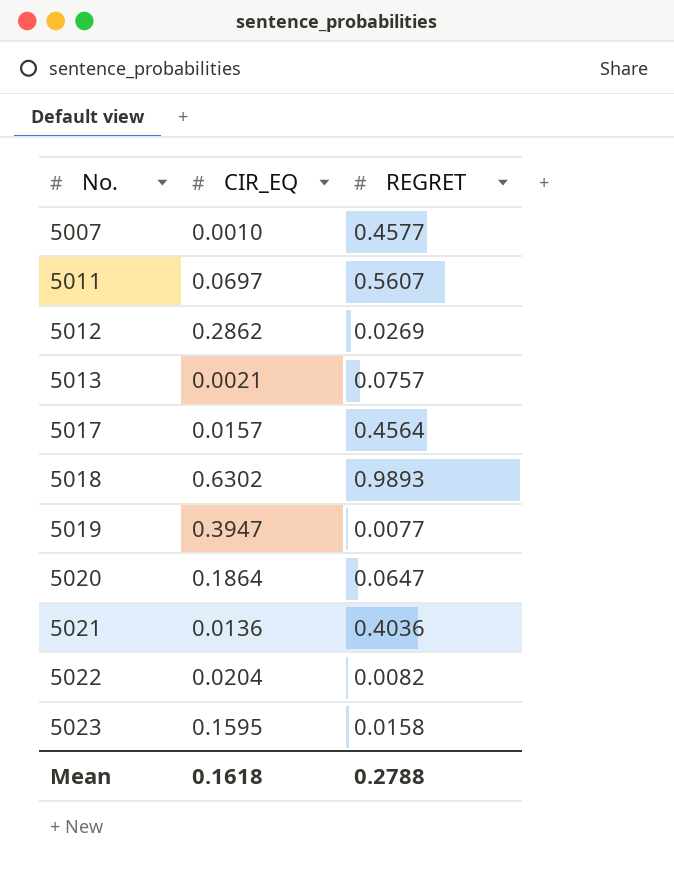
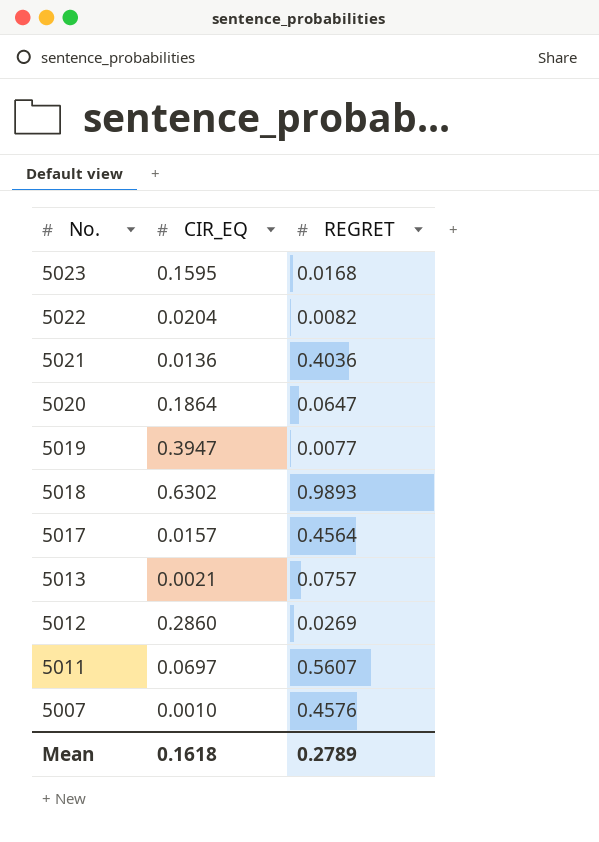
row order: No. ascending -> No. descending
5023 | REGRET: 0.0158 -> 0.0168
5012 | CIR_EQ: 0.2862 -> 0.2860
5007 | REGRET: 0.4577 -> 0.4576
Mean | REGRET: 0.2788 -> 0.2789

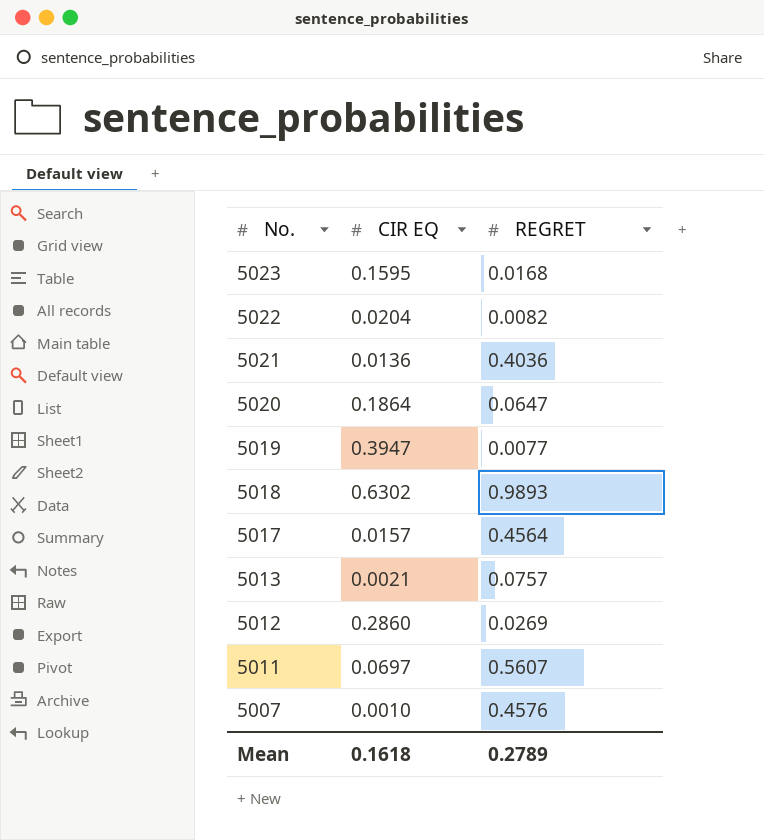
column name: CIR_EQ -> CIR EQ

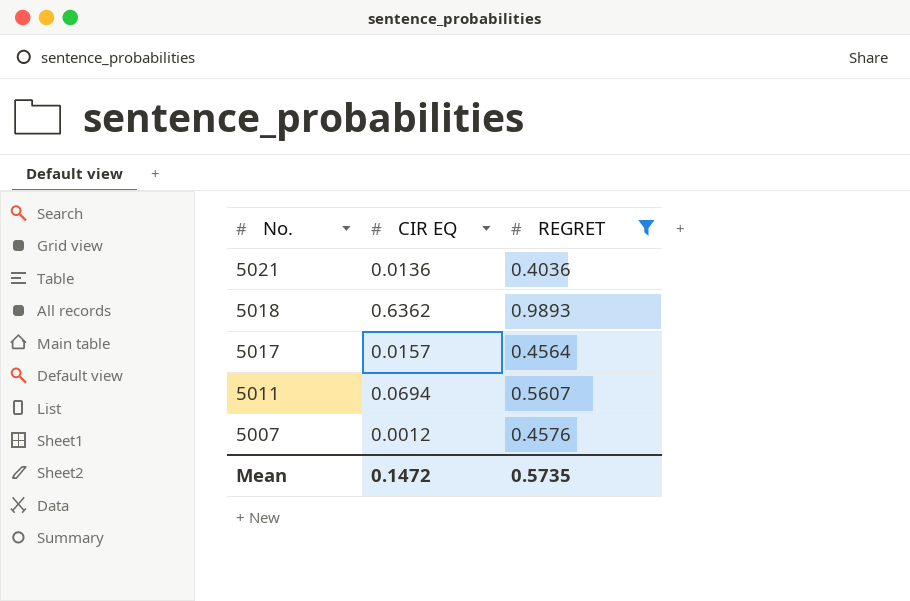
filter: none -> REGRET >= 0.4036
5018 | CIR EQ: 0.6302 -> 0.6362
5011 | CIR EQ: 0.0697 -> 0.0694
5007 | CIR EQ: 0.0010 -> 0.0012
Mean | CIR EQ: 0.1618 -> 0.1472
Mean | REGRET: 0.2789 -> 0.5735

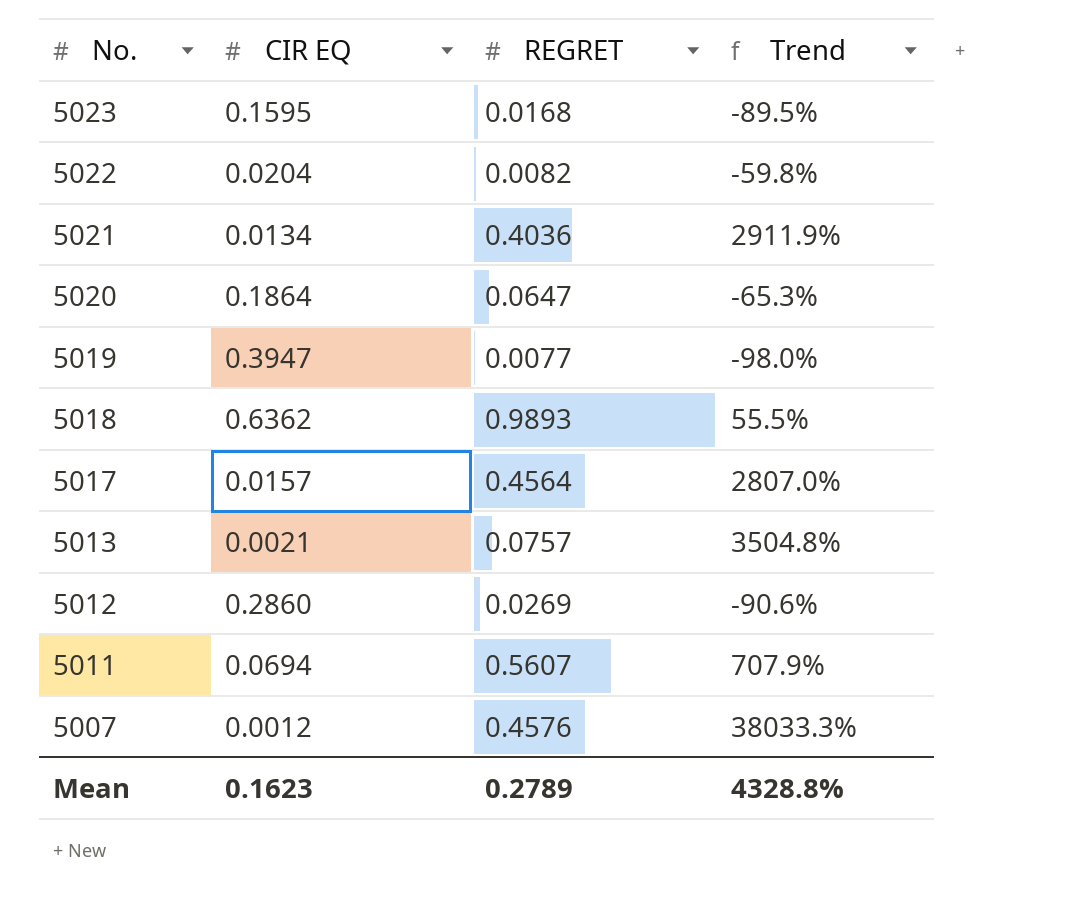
filter: REGRET >= 0.4036 -> none
column Trend | formula: none -> ([REGRET] - [CIR EQ]) / [CIR EQ]
5021 | CIR EQ: 0.0136 -> 0.0134
Mean | CIR EQ: 0.1472 -> 0.1623
Mean | REGRET: 0.5735 -> 0.2789

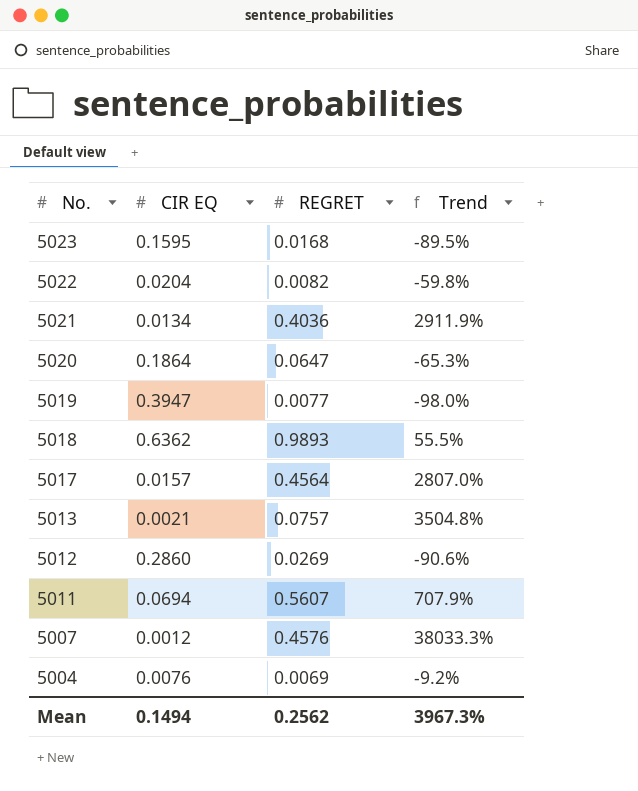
row 5004: none -> 0.0076 | 0.0069 | -9.2%
Mean | CIR EQ: 0.1623 -> 0.1494
Mean | REGRET: 0.2789 -> 0.2562
Mean | Trend: 4328.8% -> 3967.3%

